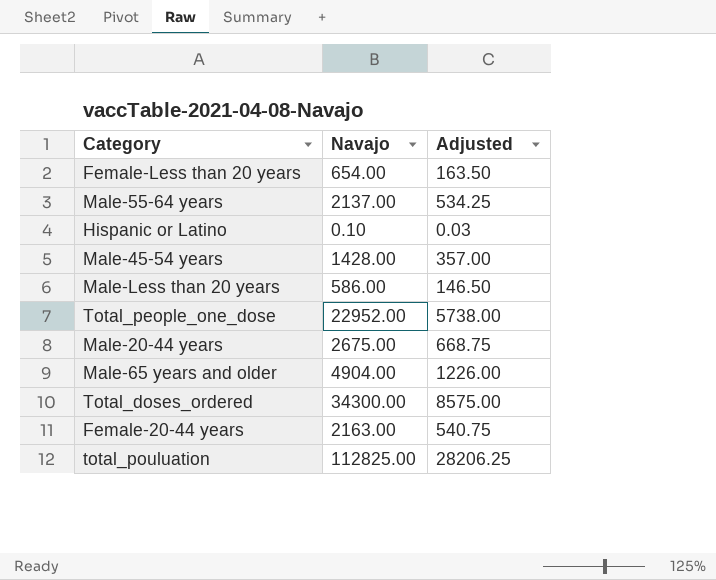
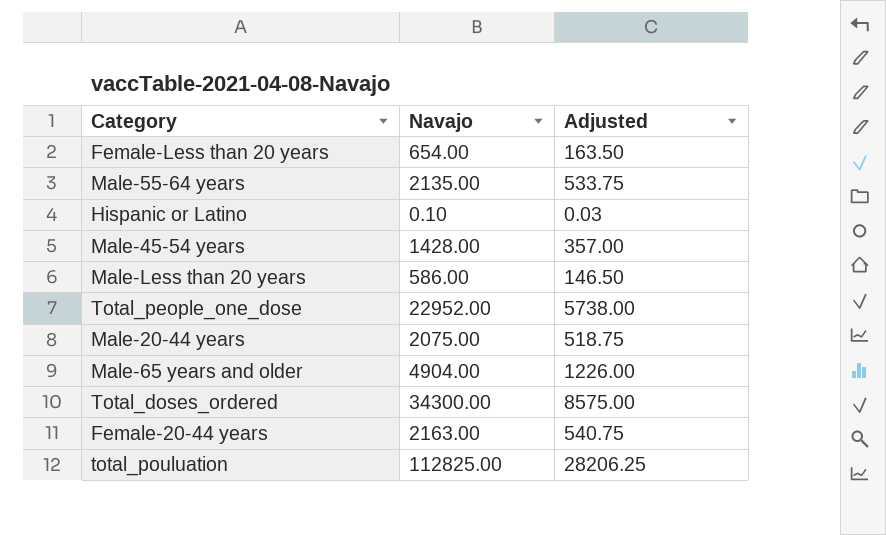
Male-55-64 years | Navajo: 2137.00 -> 2135.00
Male-55-64 years | Adjusted: 534.25 -> 533.75
Male-20-44 years | Navajo: 2675.00 -> 2075.00
Male-20-44 years | Adjusted: 668.75 -> 518.75

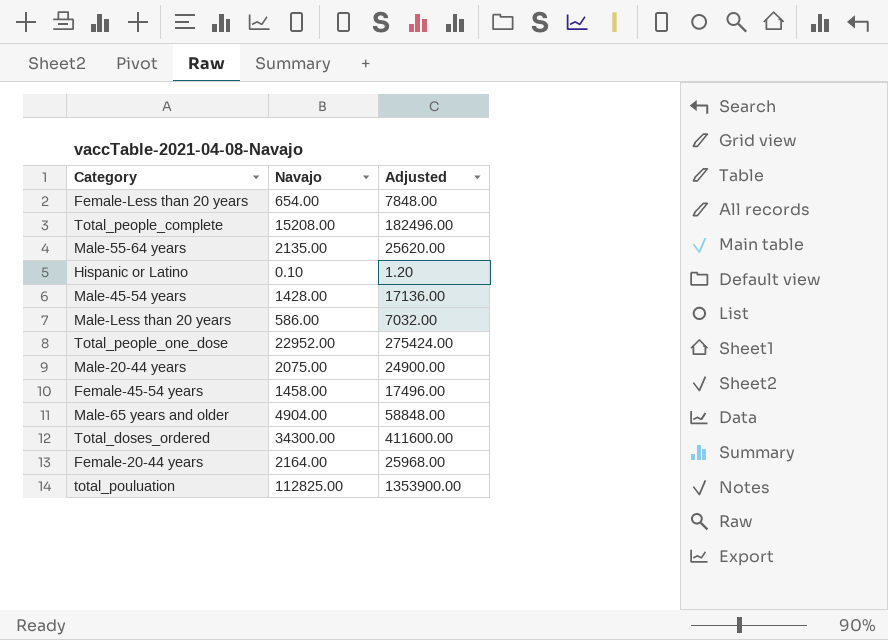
column Adjusted | formula: [Navajo] * 0.25 -> [Navajo] * 12
row Total_people_complete: none -> 15208.00 | 182496.00
row Female-45-54 years: none -> 1458.00 | 17496.00
Female-20-44 years | Navajo: 2163.00 -> 2164.00

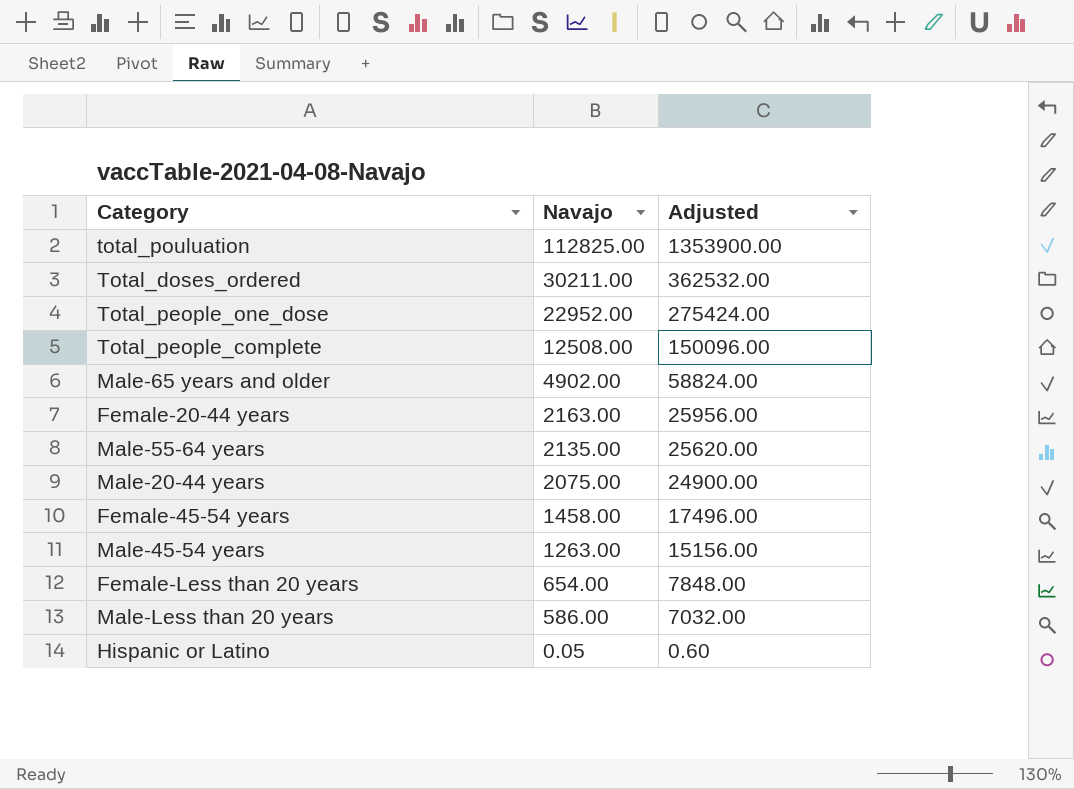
row order: none -> Navajo descending
Total_doses_ordered | Navajo: 34300.00 -> 30211.00
Total_doses_ordered | Adjusted: 411600.00 -> 362532.00
Total_people_complete | Navajo: 15208.00 -> 12508.00
Total_people_complete | Adjusted: 182496.00 -> 150096.00
Male-65 years and older | Navajo: 4904.00 -> 4902.00
Male-65 years and older | Adjusted: 58848.00 -> 58824.00
Female-20-44 years | Navajo: 2164.00 -> 2163.00
Female-20-44 years | Adjusted: 25968.00 -> 25956.00
Male-45-54 years | Navajo: 1428.00 -> 1263.00
Male-45-54 years | Adjusted: 17136.00 -> 15156.00
Hispanic or Latino | Navajo: 0.10 -> 0.05
Hispanic or Latino | Adjusted: 1.20 -> 0.60

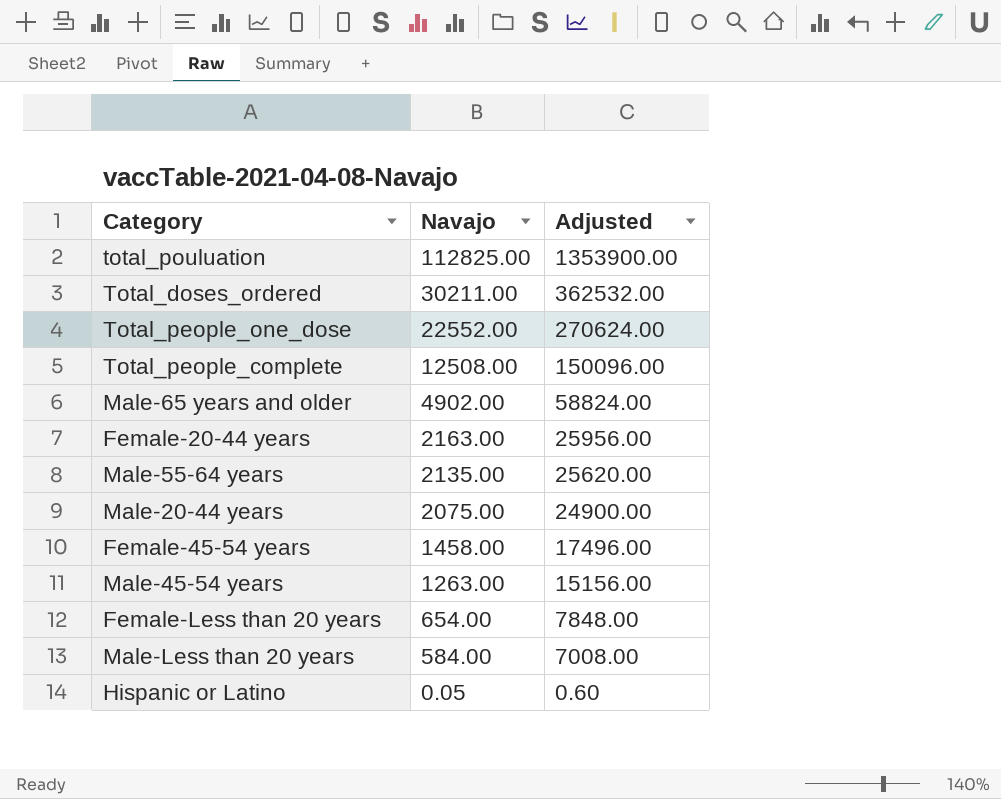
Total_people_one_dose | Navajo: 22952.00 -> 22552.00
Total_people_one_dose | Adjusted: 275424.00 -> 270624.00
Male-Less than 20 years | Navajo: 586.00 -> 584.00
Male-Less than 20 years | Adjusted: 7032.00 -> 7008.00

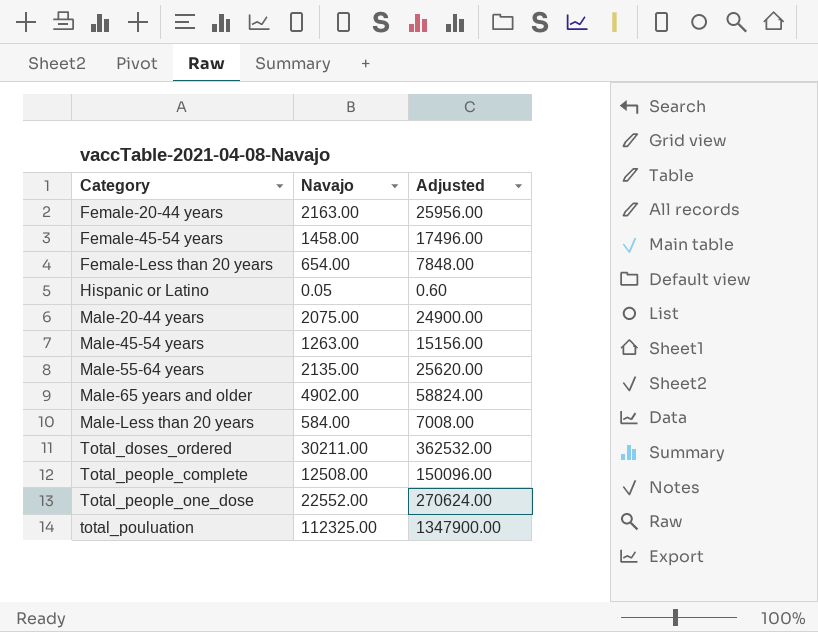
row order: Navajo descending -> Category ascending
total_pouluation | Navajo: 112825.00 -> 112325.00
total_pouluation | Adjusted: 1353900.00 -> 1347900.00

